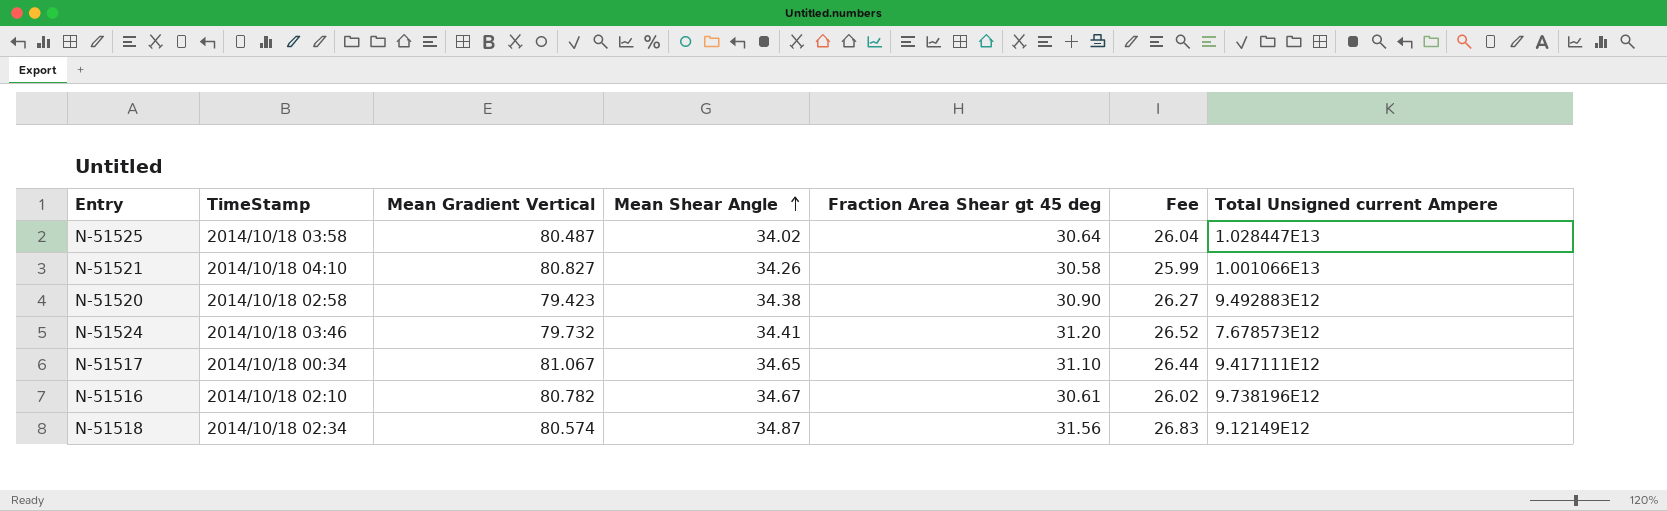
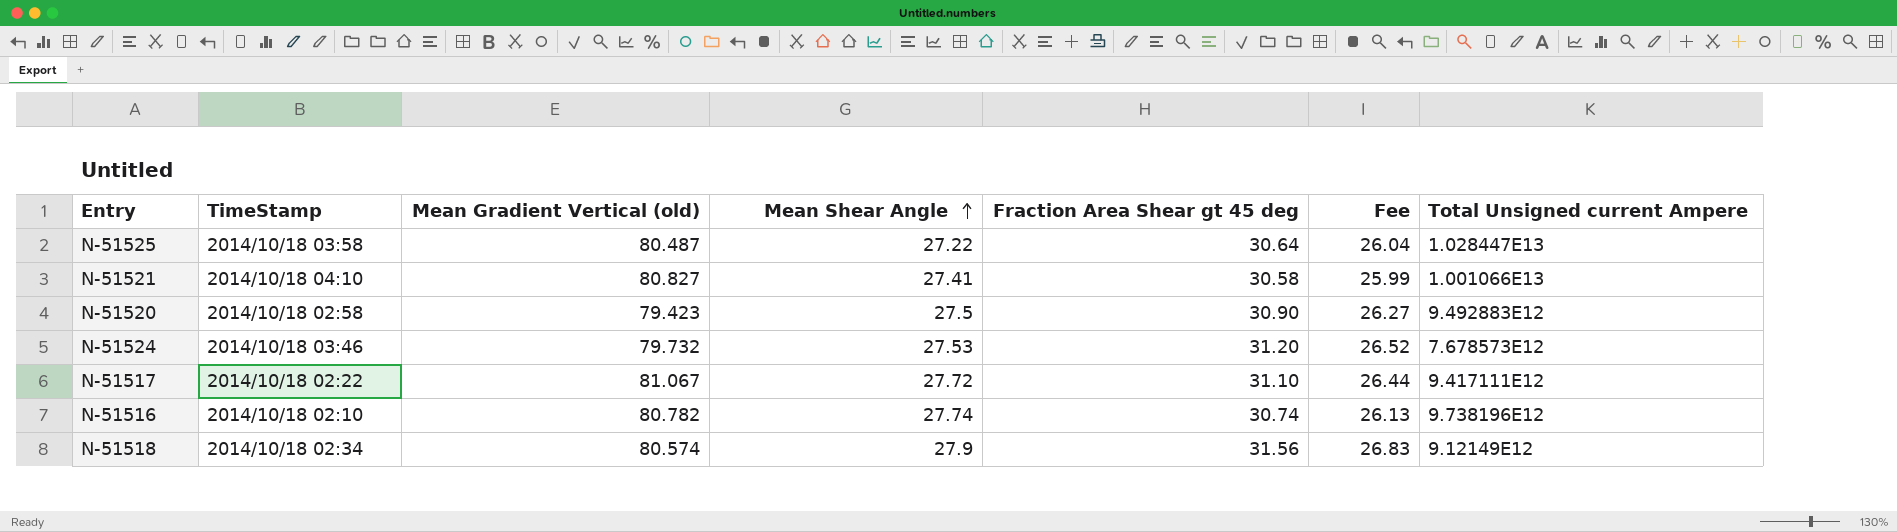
column name: Mean Gradient Vertical -> Mean Gradient Vertical (old)
N-51525 | Mean Shear Angle: 34.02 -> 27.22
N-51521 | Mean Shear Angle: 34.26 -> 27.41
N-51520 | Mean Shear Angle: 34.38 -> 27.5
N-51524 | Mean Shear Angle: 34.41 -> 27.53
N-51517 | TimeStamp: 2014/10/18 00:34 -> 2014/10/18 02:22
N-51517 | Mean Shear Angle: 34.65 -> 27.72
N-51516 | Mean Shear Angle: 34.67 -> 27.74
N-51516 | Fraction Area Shear gt 45 deg: 30.61 -> 30.74
N-51516 | Fee: 26.02 -> 26.13
N-51518 | Mean Shear Angle: 34.87 -> 27.9

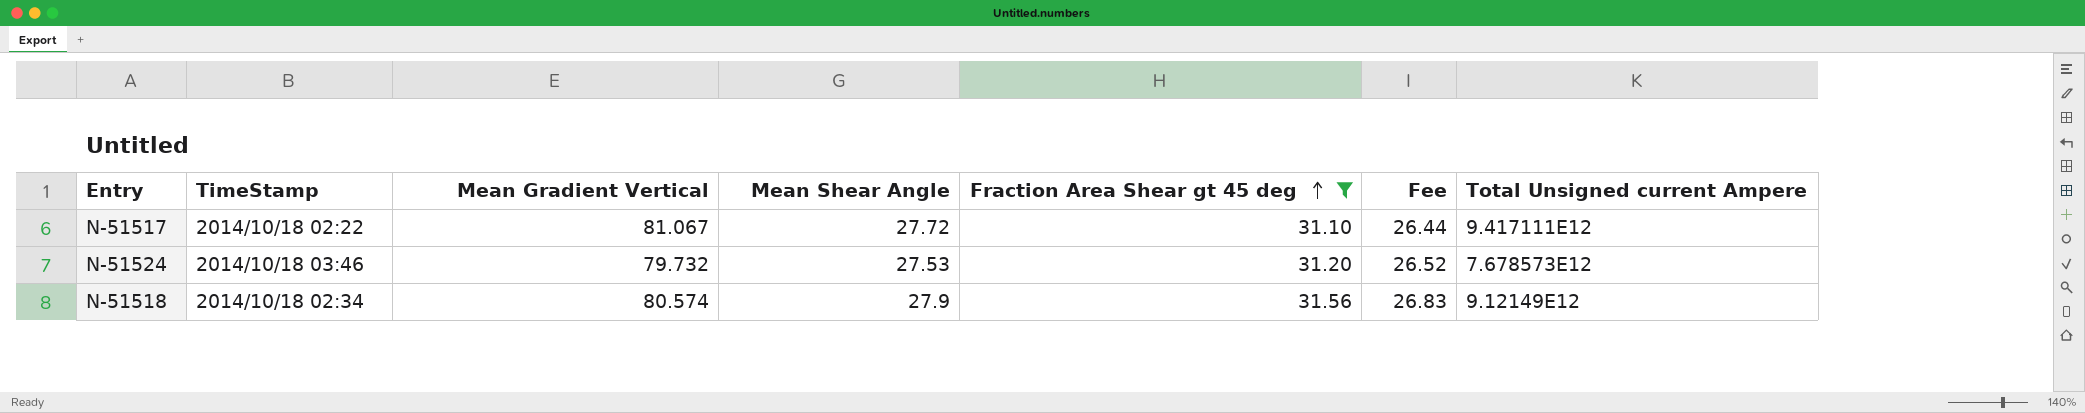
filter: none -> Fraction Area Shear gt 45 deg >= 31.10
row order: Mean Shear Angle ascending -> Fraction Area Shear gt 45 deg ascending
column name: Mean Gradient Vertical (old) -> Mean Gradient Vertical

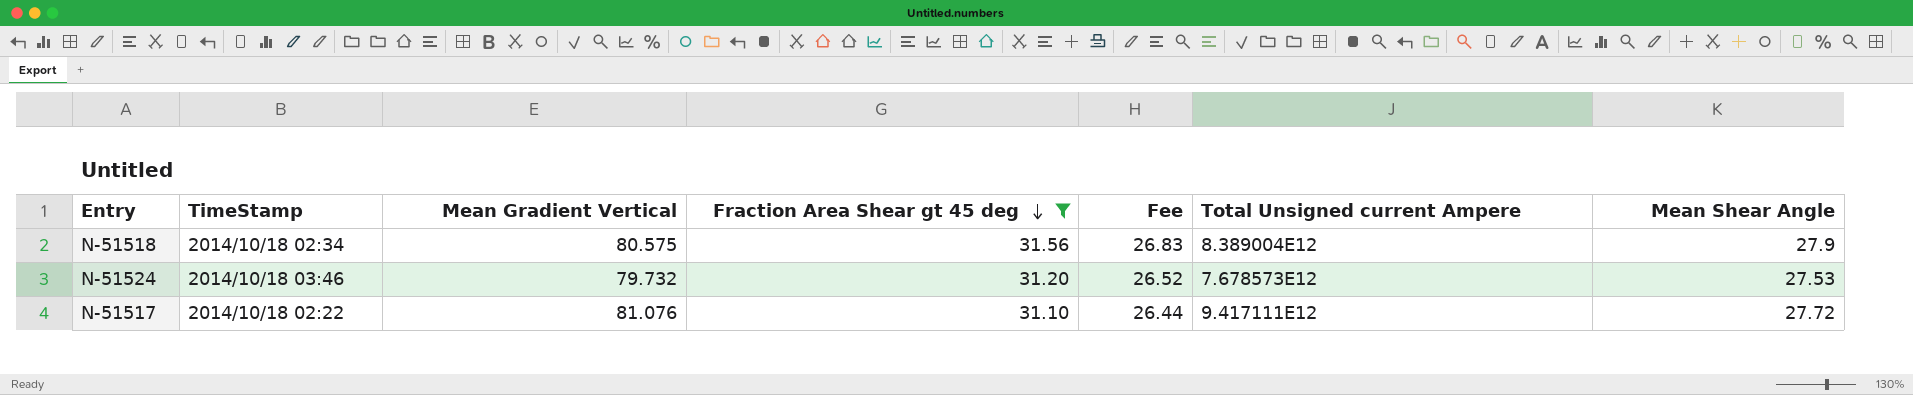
row order: Fraction Area Shear gt 45 deg ascending -> Fraction Area Shear gt 45 deg descending
column Mean Shear Angle | position: 4 -> 7
N-51518 | Mean Gradient Vertical: 80.574 -> 80.575
N-51518 | Total Unsigned current Ampere: 9.12149E12 -> 8.389004E12
N-51517 | Mean Gradient Vertical: 81.067 -> 81.076

